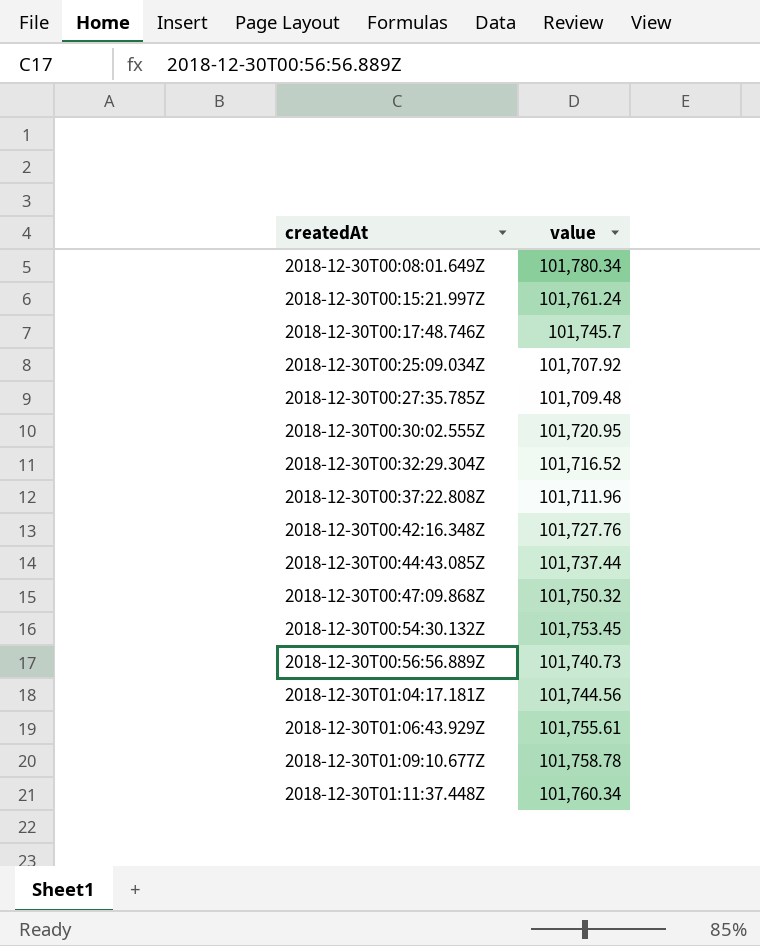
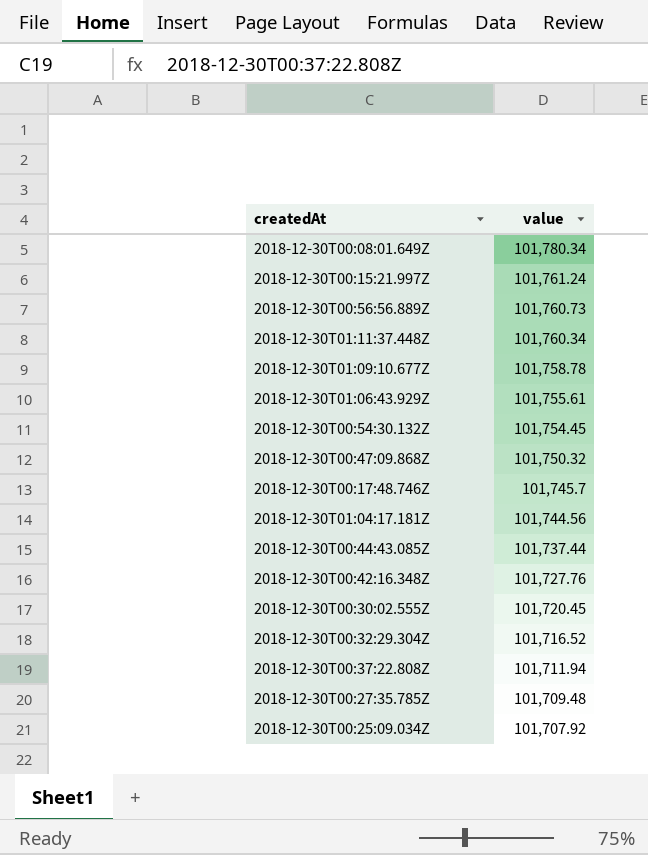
row order: createdAt ascending -> value descending
2018-12-30T00:56:56.889Z | value: 101,740.73 -> 101,760.73
2018-12-30T00:54:30.132Z | value: 101,753.45 -> 101,754.45
2018-12-30T00:30:02.555Z | value: 101,720.95 -> 101,720.45
2018-12-30T00:37:22.808Z | value: 101,711.96 -> 101,711.94

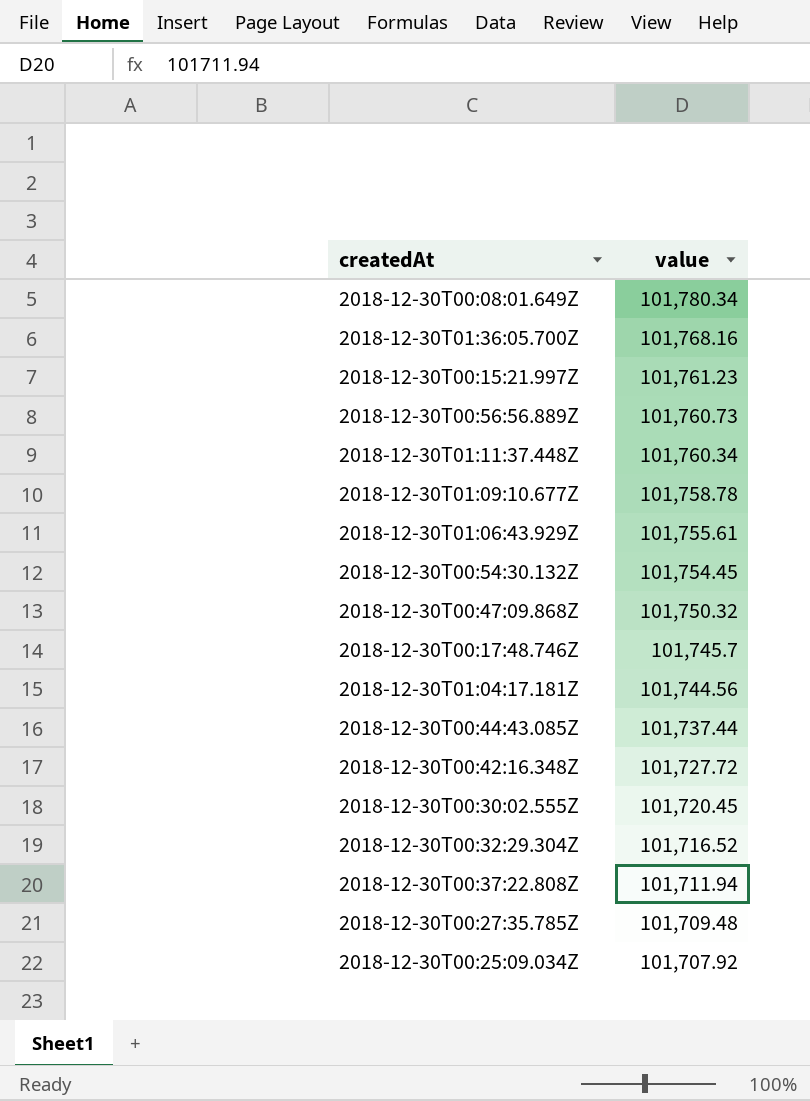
row 2018-12-30T01:36:05.700Z: none -> 101,768.16
2018-12-30T00:15:21.997Z | value: 101,761.24 -> 101,761.23
2018-12-30T00:42:16.348Z | value: 101,727.76 -> 101,727.72

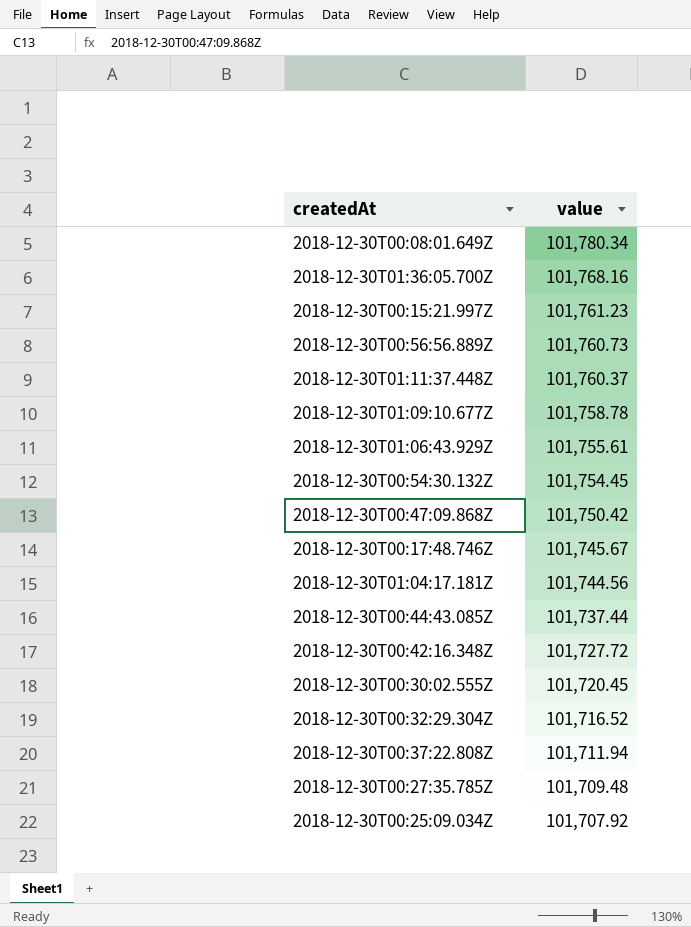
2018-12-30T01:11:37.448Z | value: 101,760.34 -> 101,760.37
2018-12-30T00:47:09.868Z | value: 101,750.32 -> 101,750.42
2018-12-30T00:17:48.746Z | value: 101,745.7 -> 101,745.67

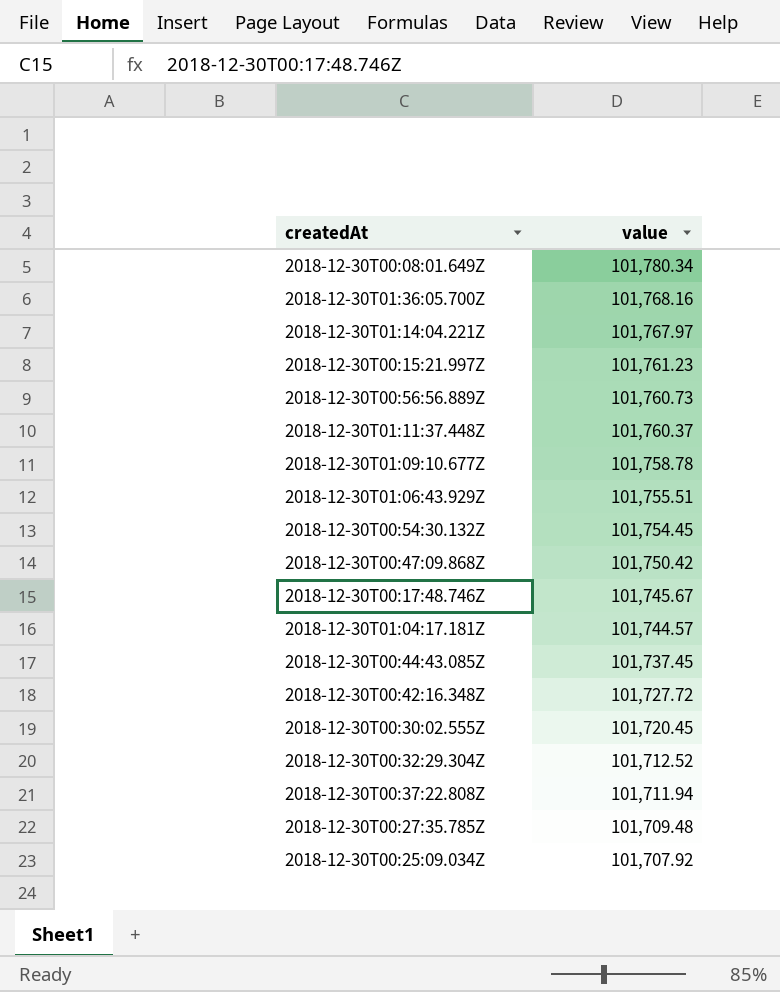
row 2018-12-30T01:14:04.221Z: none -> 101,767.97
2018-12-30T01:06:43.929Z | value: 101,755.61 -> 101,755.51
2018-12-30T01:04:17.181Z | value: 101,744.56 -> 101,744.57
2018-12-30T00:44:43.085Z | value: 101,737.44 -> 101,737.45
2018-12-30T00:32:29.304Z | value: 101,716.52 -> 101,712.52

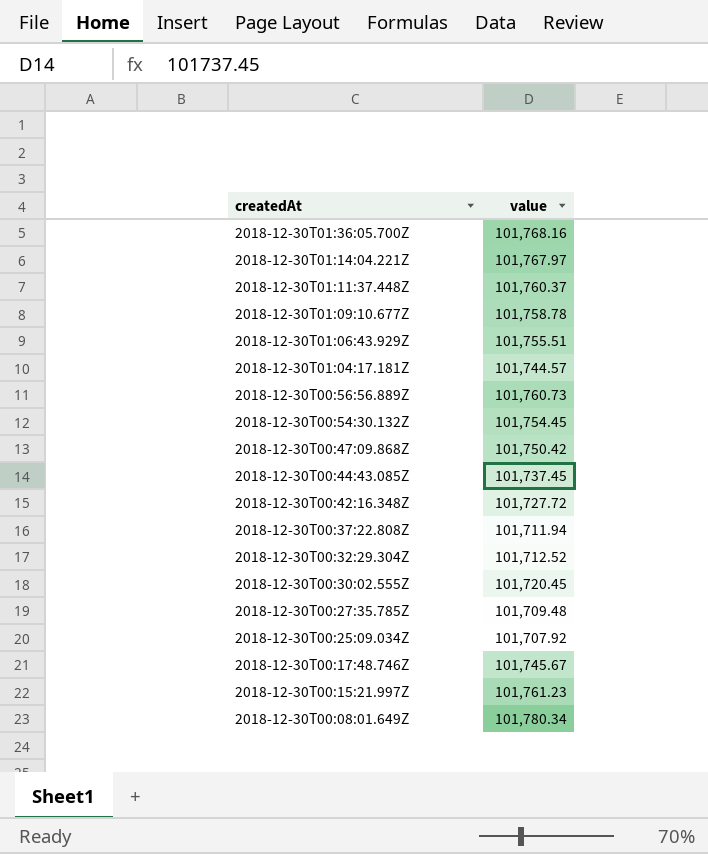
row order: value descending -> createdAt descending

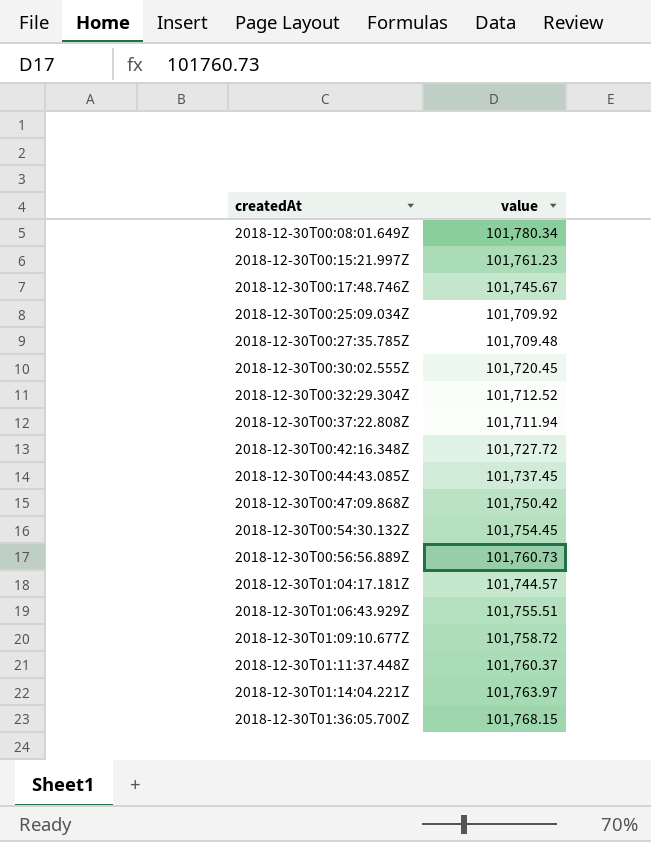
row order: createdAt descending -> createdAt ascending
2018-12-30T00:25:09.034Z | value: 101,707.92 -> 101,709.92
2018-12-30T01:09:10.677Z | value: 101,758.78 -> 101,758.72
2018-12-30T01:14:04.221Z | value: 101,767.97 -> 101,763.97
2018-12-30T01:36:05.700Z | value: 101,768.16 -> 101,768.15

